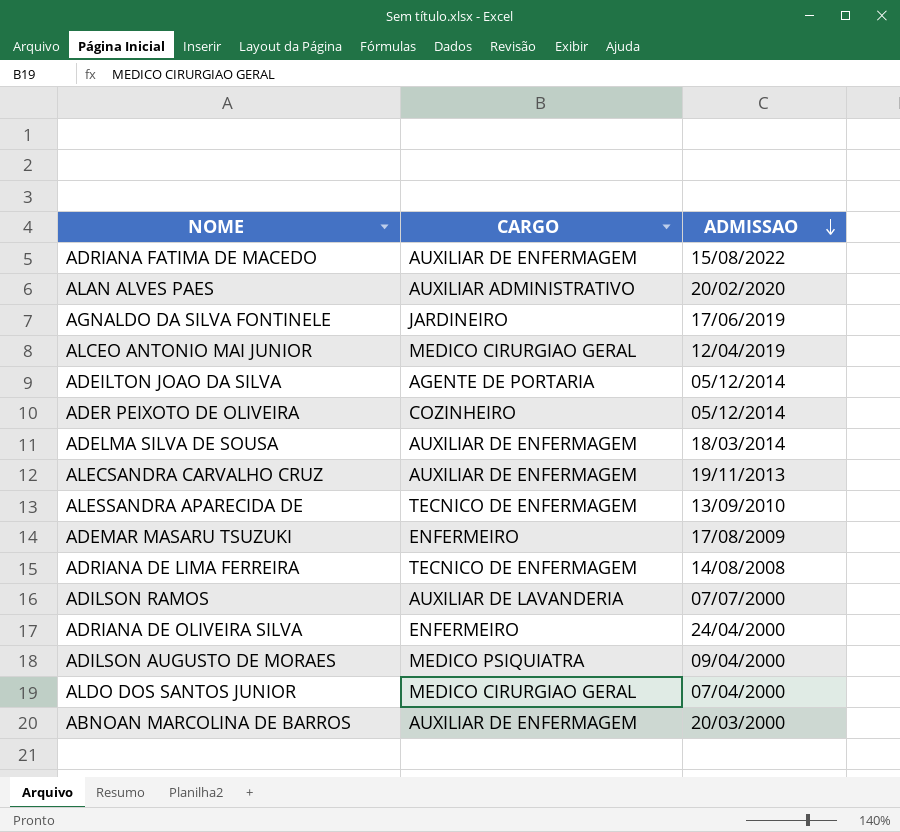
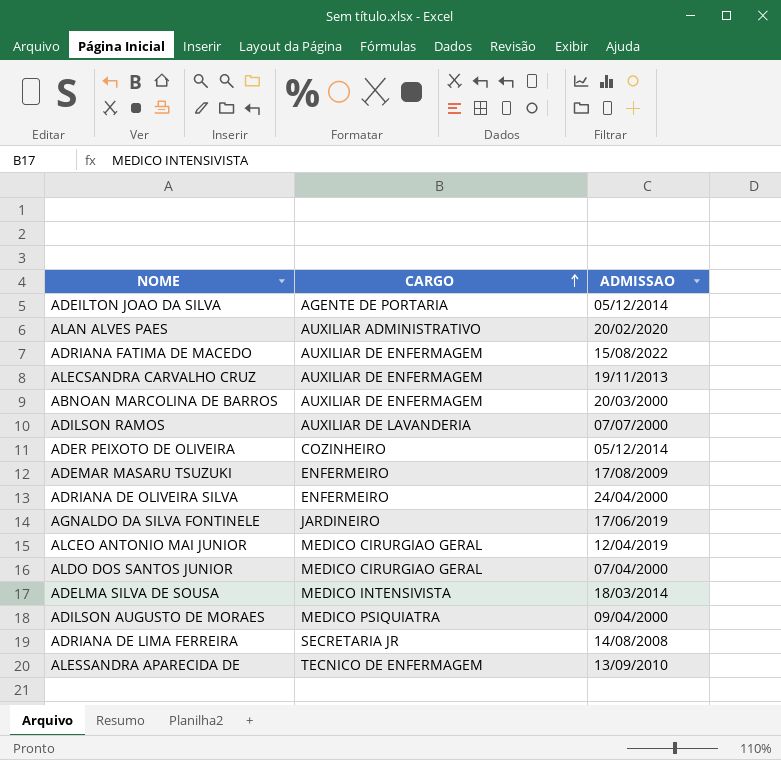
row order: ADMISSAO descending -> CARGO ascending
ADELMA SILVA DE SOUSA | CARGO: AUXILIAR DE ENFERMAGEM -> MEDICO INTENSIVISTA
ADRIANA DE LIMA FERREIRA | CARGO: TECNICO DE ENFERMAGEM -> SECRETARIA JR

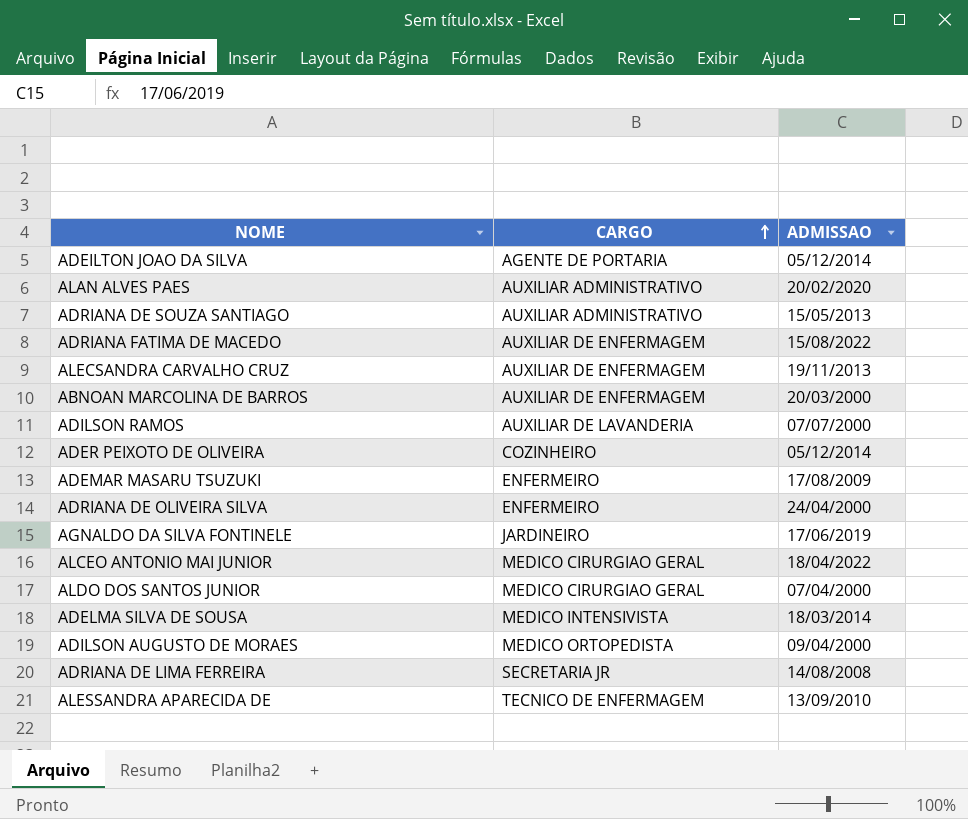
row ADRIANA DE SOUZA SANTIAGO: none -> AUXILIAR ADMINISTRATIVO | 15/05/2013
ALCEO ANTONIO MAI JUNIOR | ADMISSAO: 12/04/2019 -> 18/04/2022
ADILSON AUGUSTO DE MORAES | CARGO: MEDICO PSIQUIATRA -> MEDICO ORTOPEDISTA

